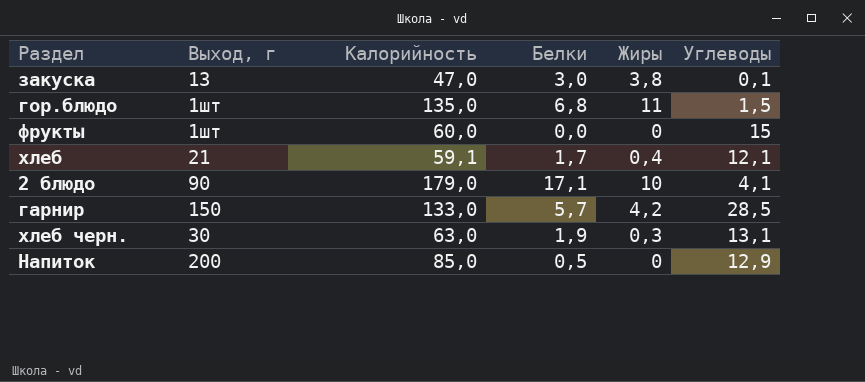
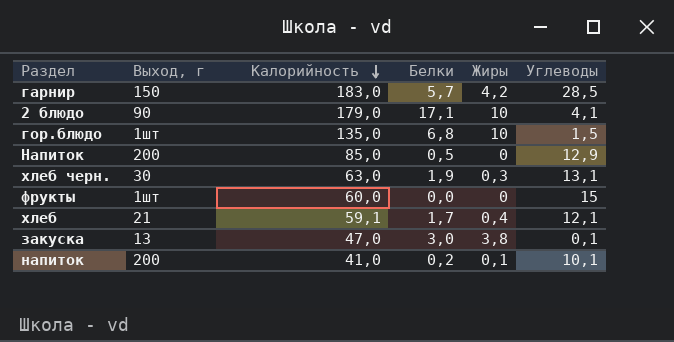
row order: none -> Калорийность descending
гарнир | Калорийность: 133,0 -> 183,0
гор.блюдо | Жиры: 11 -> 10
row напиток: none -> 200 | 41,0 | 0,2 | 0,1 | 10,1

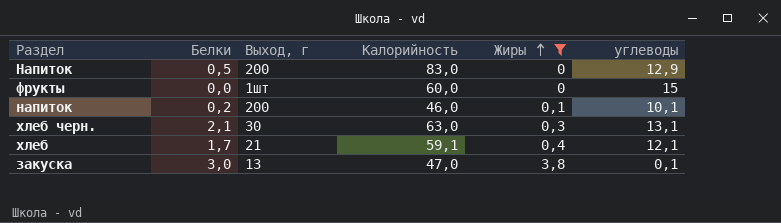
filter: none -> Жиры <= 3,8
row order: Калорийность descending -> Жиры ascending
column Белки | position: 4 -> 2
column name: Углеводы -> углеводы
Напиток | Калорийность: 85,0 -> 83,0
напиток | Калорийность: 41,0 -> 46,0
хлеб черн. | Белки: 1,9 -> 2,1

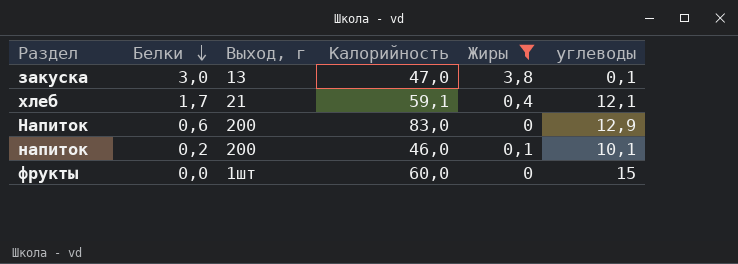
row order: Жиры ascending -> Белки descending
row хлеб черн.: 2,1 | 30 | 63,0 | 0,3 | 13,1 -> none
Напиток | Белки: 0,5 -> 0,6

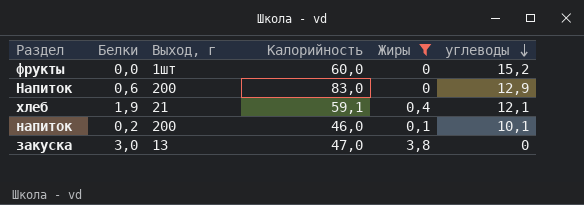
row order: Белки descending -> углеводы descending
фрукты | углеводы: 15 -> 15,2
хлеб | Белки: 1,7 -> 1,9
закуска | углеводы: 0,1 -> 0

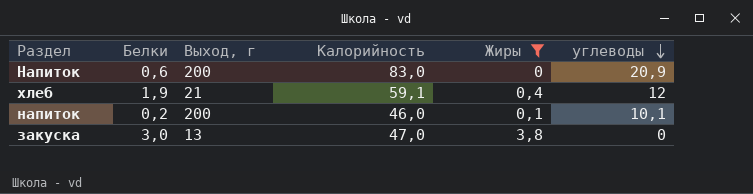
row фрукты: 0,0 | 1шт | 60,0 | 0 | 15,2 -> none
Напиток | углеводы: 12,9 -> 20,9
хлеб | углеводы: 12,1 -> 12

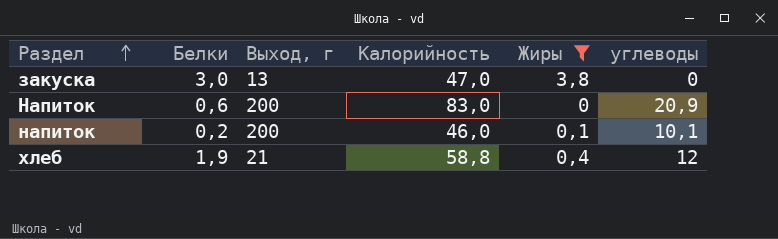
row order: углеводы descending -> Раздел ascending
хлеб | Калорийность: 59,1 -> 58,8

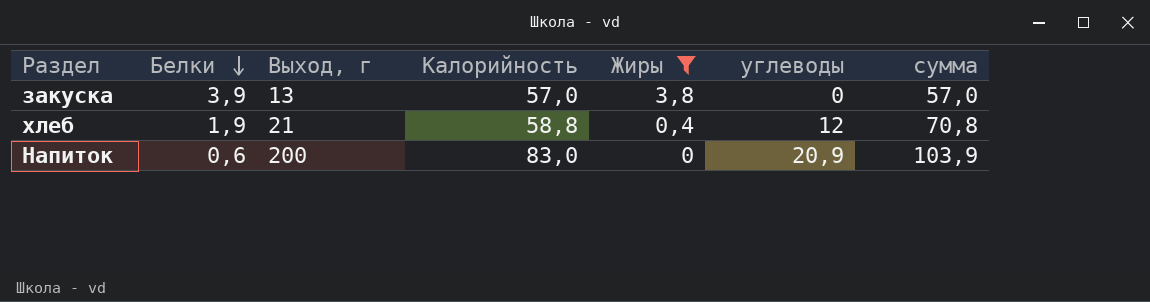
row order: Раздел ascending -> Белки descending
column сумма | formula: none -> [Калорийность] + [углеводы]
row напиток: 0,2 | 200 | 46,0 | 0,1 | 10,1 -> none
закуска | Белки: 3,0 -> 3,9
закуска | Калорийность: 47,0 -> 57,0

